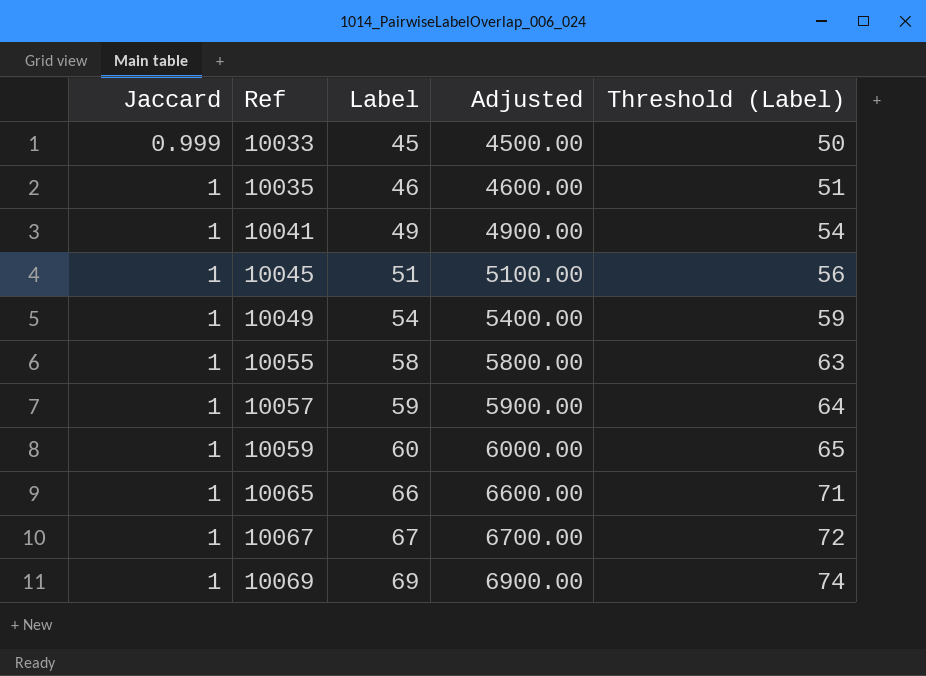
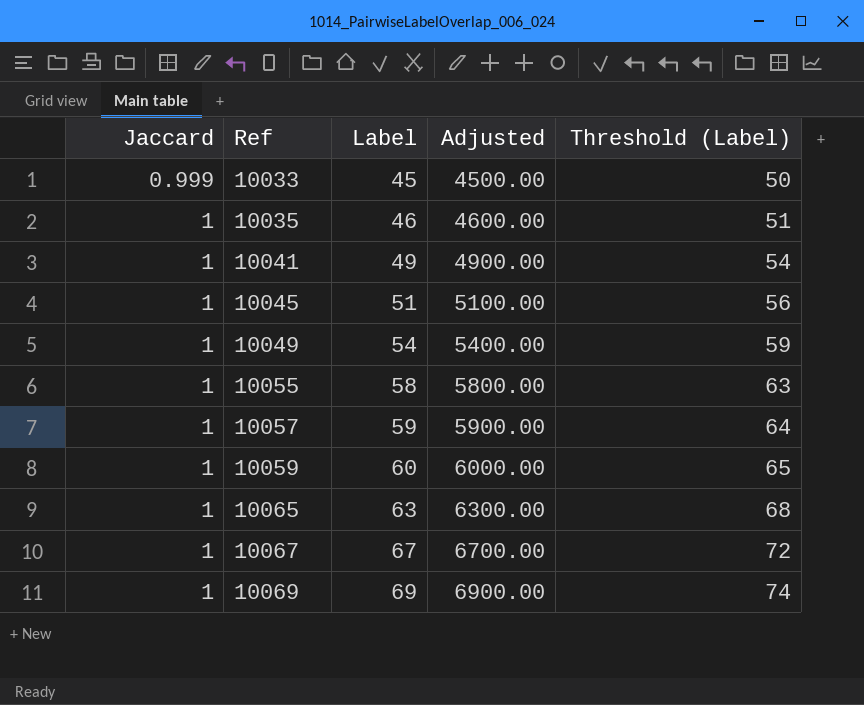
10065 | Label: 66 -> 63
10065 | Adjusted: 6600.00 -> 6300.00
10065 | Threshold (Label): 71 -> 68

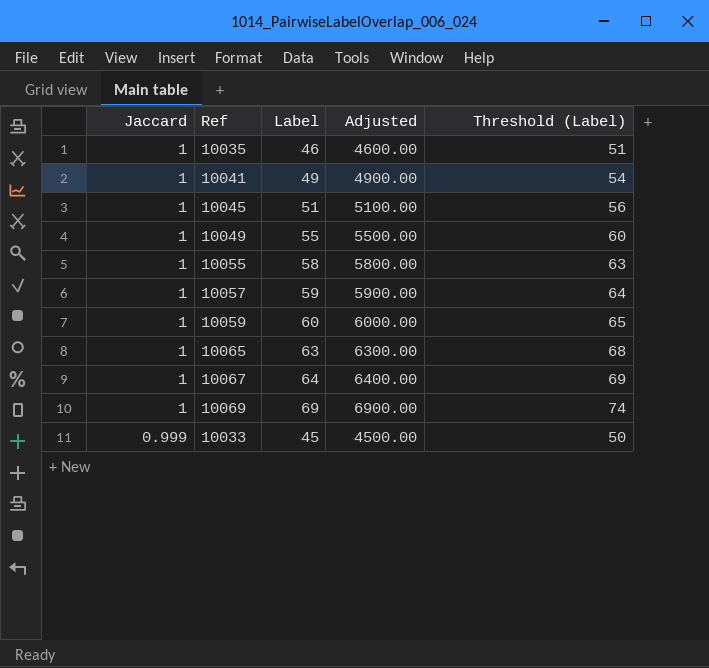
row order: Jaccard ascending -> Jaccard descending
10049 | Label: 54 -> 55
10049 | Adjusted: 5400.00 -> 5500.00
10049 | Threshold (Label): 59 -> 60
10067 | Label: 67 -> 64
10067 | Adjusted: 6700.00 -> 6400.00
10067 | Threshold (Label): 72 -> 69

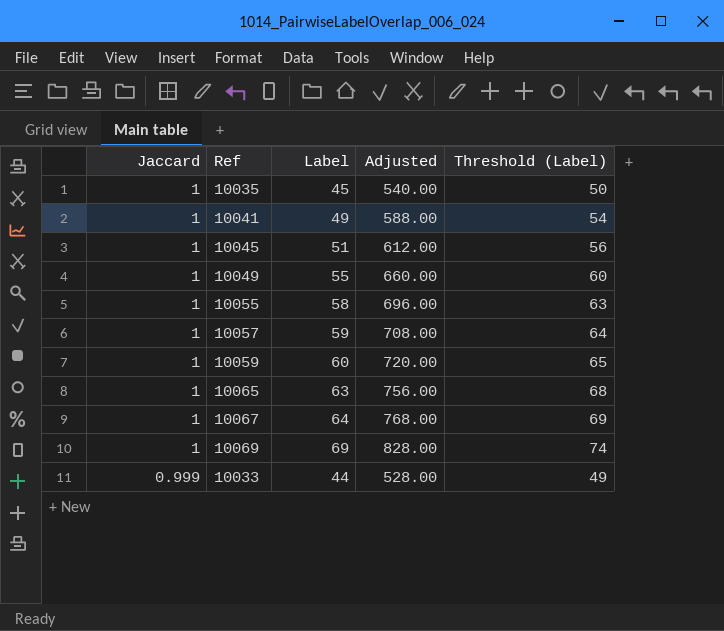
column Adjusted | formula: [Label] * 100 -> [Label] * 12
10035 | Label: 46 -> 45
10035 | Threshold (Label): 51 -> 50
10033 | Label: 45 -> 44
10033 | Threshold (Label): 50 -> 49

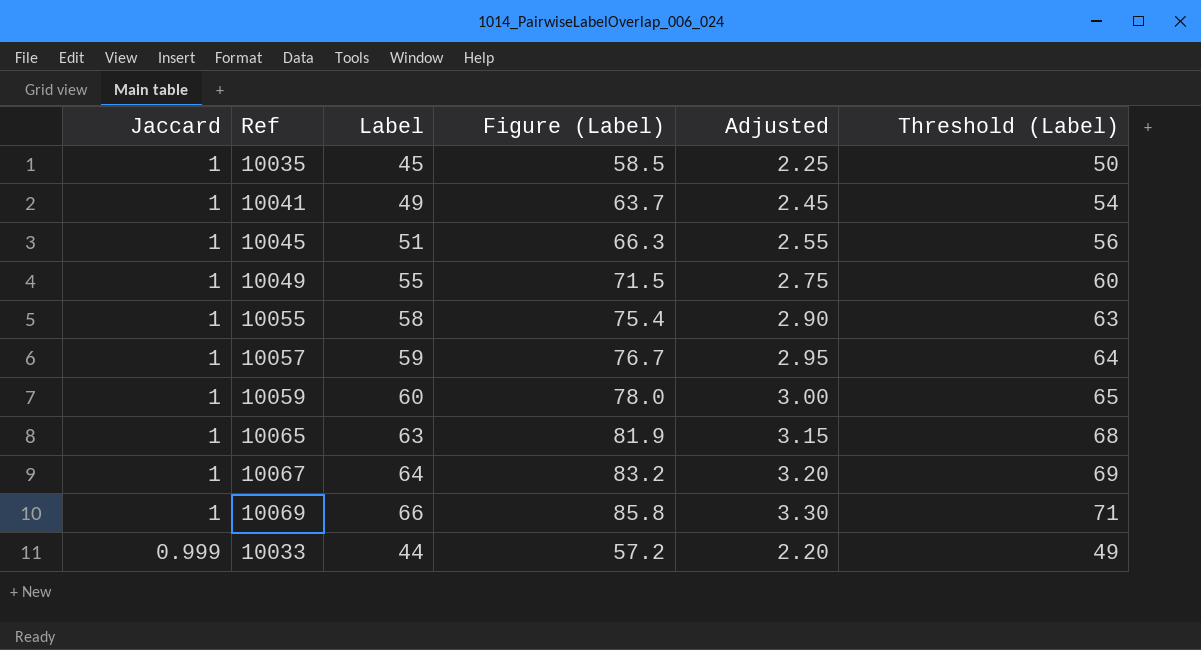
column Figure (Label) | formula: none -> [Label] * 1.3
column Adjusted | formula: [Label] * 12 -> [Label] * 0.05
10069 | Label: 69 -> 66
10069 | Threshold (Label): 74 -> 71

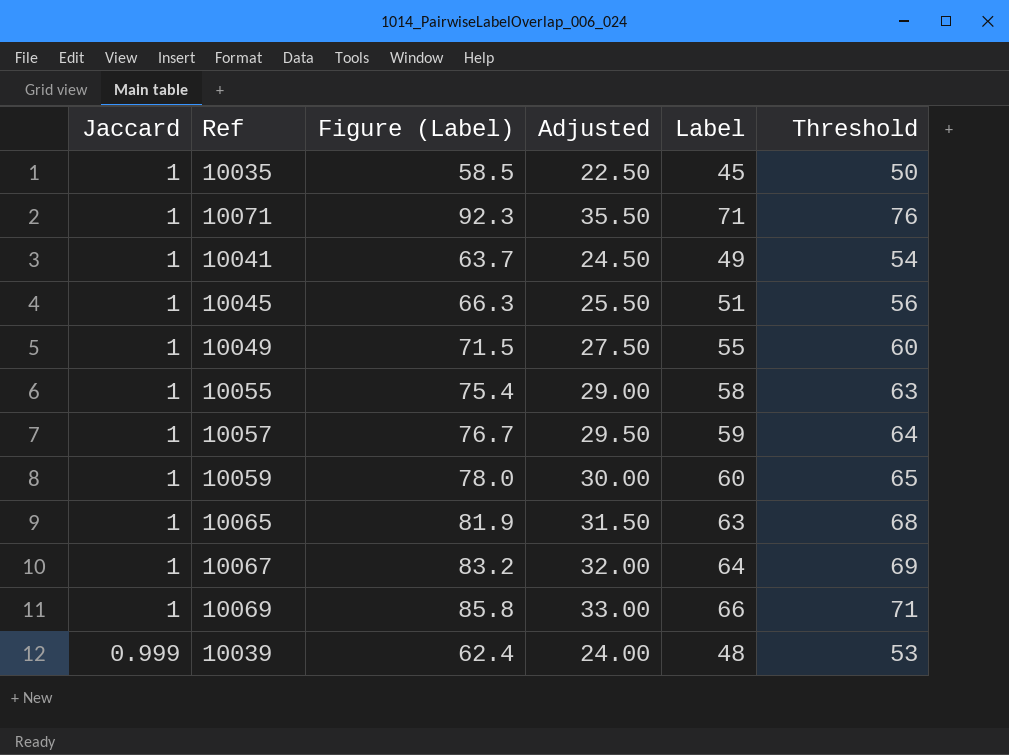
column Adjusted | formula: [Label] * 0.05 -> [Label] * 0.5
column Label | position: 3 -> 5
column name: Threshold (Label) -> Threshold
row 10033: 0.999 | 44 | 57.2 | 2.20 | 49 -> none
row 10071: none -> 1 | 92.3 | 35.50 | 71 | 76
row 10039: none -> 0.999 | 62.4 | 24.00 | 48 | 53

